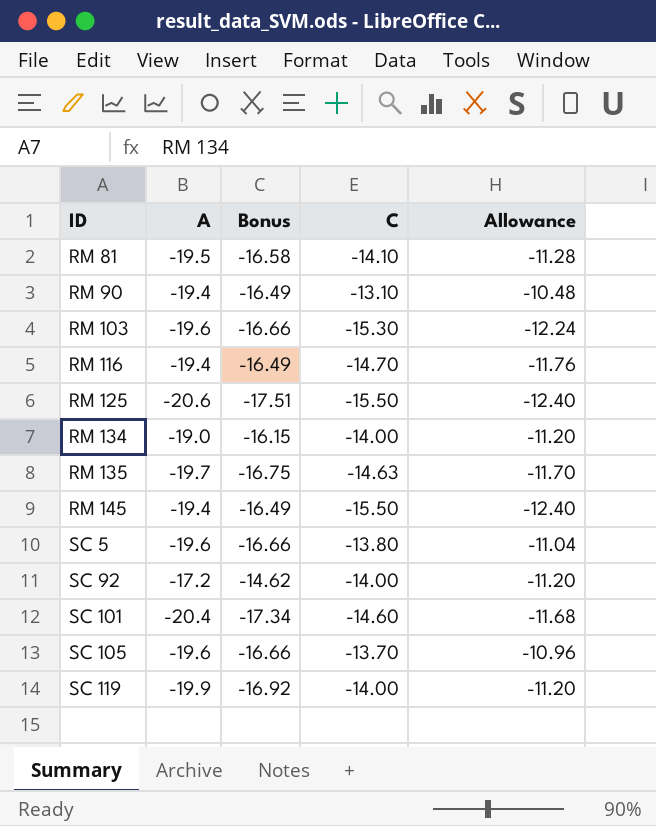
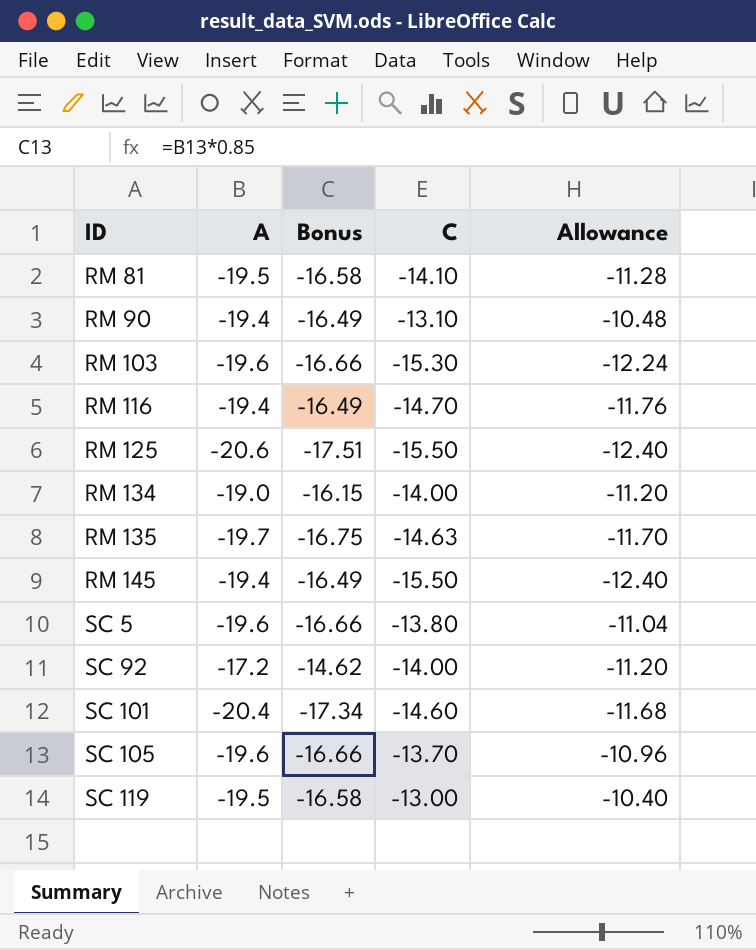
SC 119 | A: -19.9 -> -19.5
SC 119 | Bonus: -16.92 -> -16.58
SC 119 | C: -14.00 -> -13.00
SC 119 | Allowance: -11.20 -> -10.40

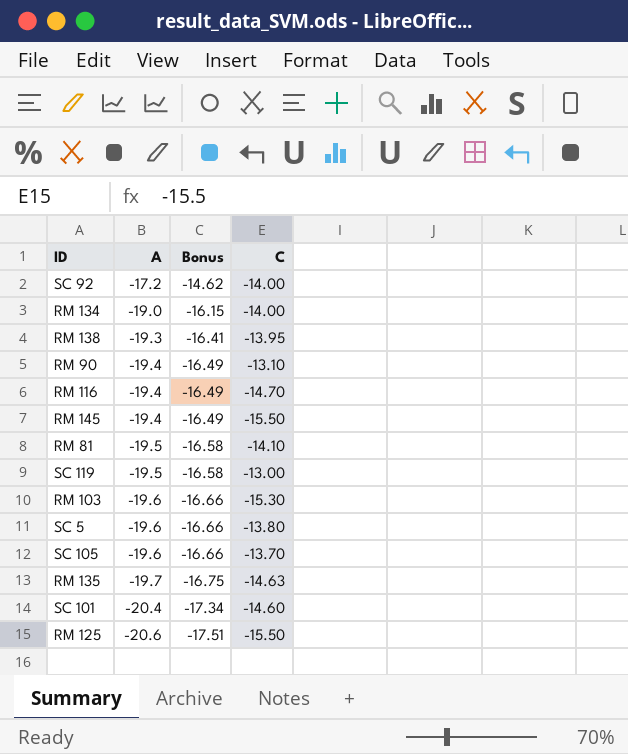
row order: ID ascending -> A descending
column Allowance | formula: [C] * 0.8 -> none
row RM 138: none -> -19.3 | -16.41 | -13.95

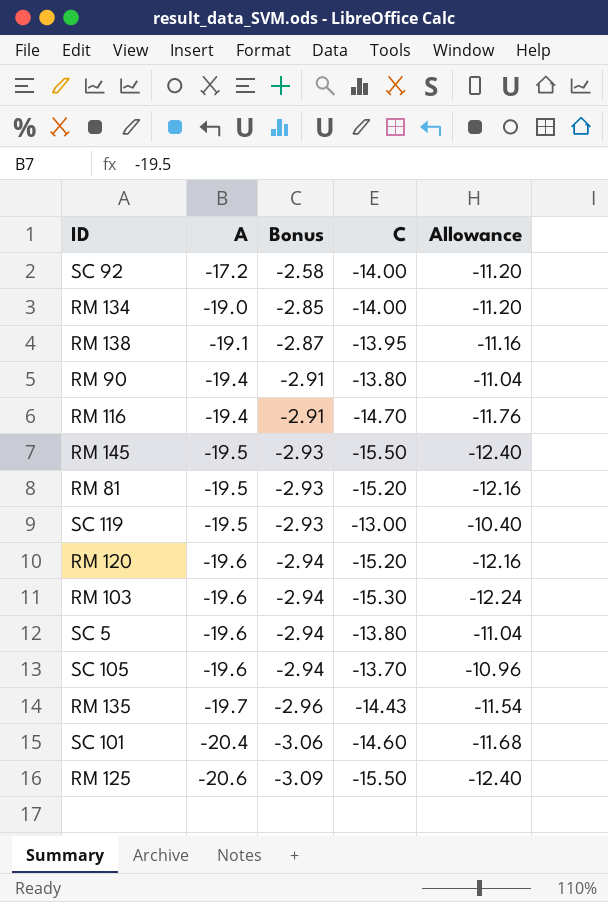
column Bonus | formula: [A] * 0.85 -> [A] * 0.15
column Allowance | formula: none -> [C] * 0.8
RM 138 | A: -19.3 -> -19.1
RM 90 | C: -13.10 -> -13.80
RM 145 | A: -19.4 -> -19.5
RM 81 | C: -14.10 -> -15.20
row RM 120: none -> -19.6 | -2.94 | -15.20 | -12.16
RM 135 | C: -14.63 -> -14.43

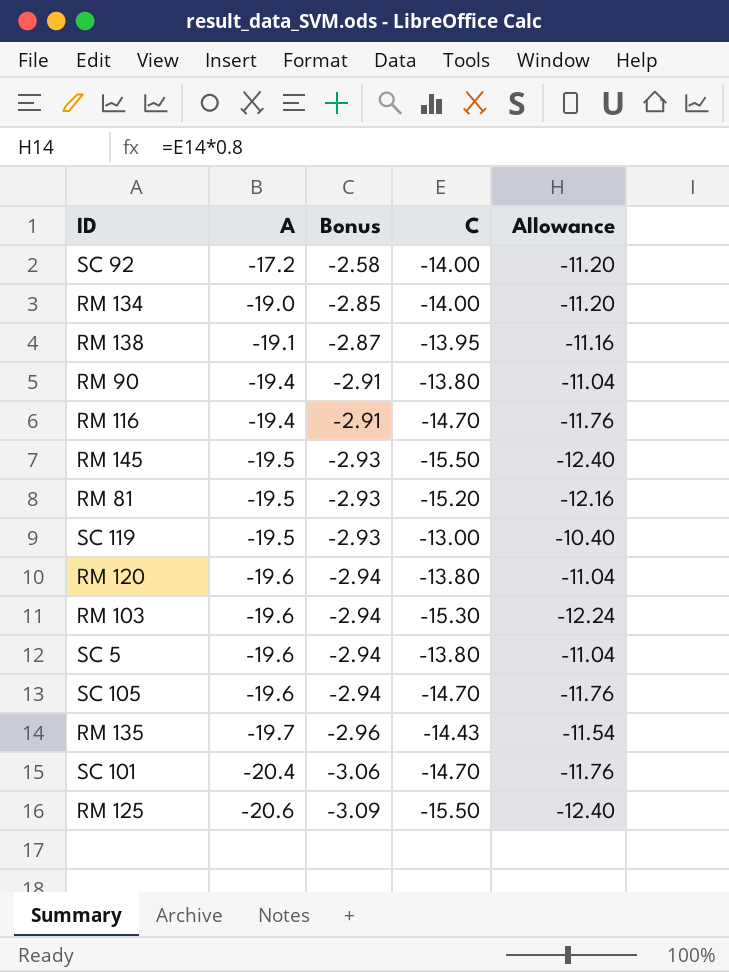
RM 120 | C: -15.20 -> -13.80
RM 120 | Allowance: -12.16 -> -11.04
SC 105 | C: -13.70 -> -14.70
SC 105 | Allowance: -10.96 -> -11.76
SC 101 | C: -14.60 -> -14.70
SC 101 | Allowance: -11.68 -> -11.76

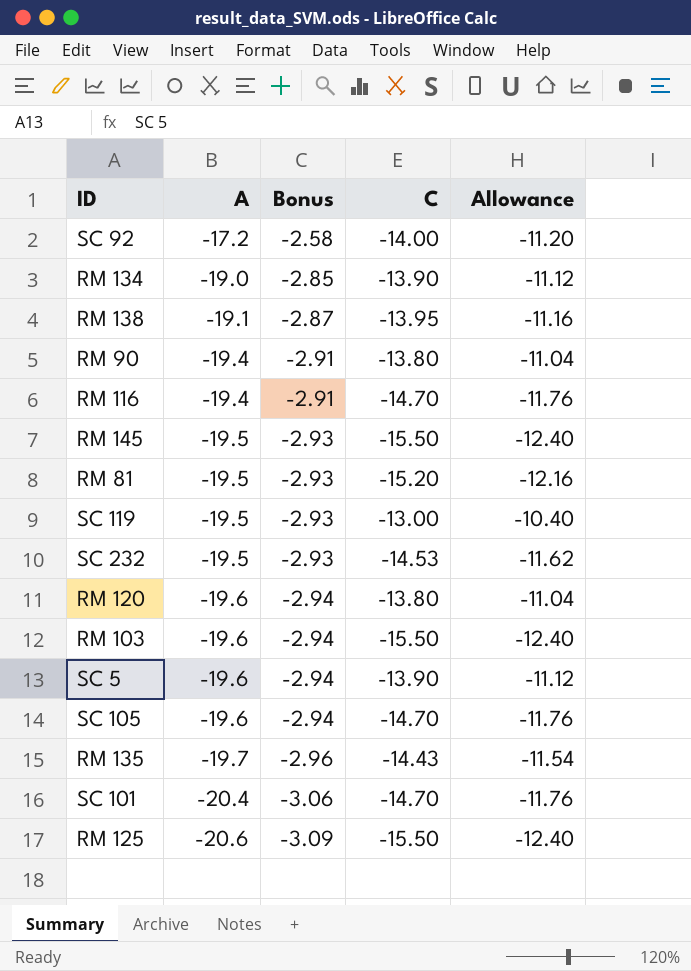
RM 134 | C: -14.00 -> -13.90
RM 134 | Allowance: -11.20 -> -11.12
row SC 232: none -> -19.5 | -2.93 | -14.53 | -11.62
RM 103 | C: -15.30 -> -15.50
RM 103 | Allowance: -12.24 -> -12.40
SC 5 | C: -13.80 -> -13.90
SC 5 | Allowance: -11.04 -> -11.12

